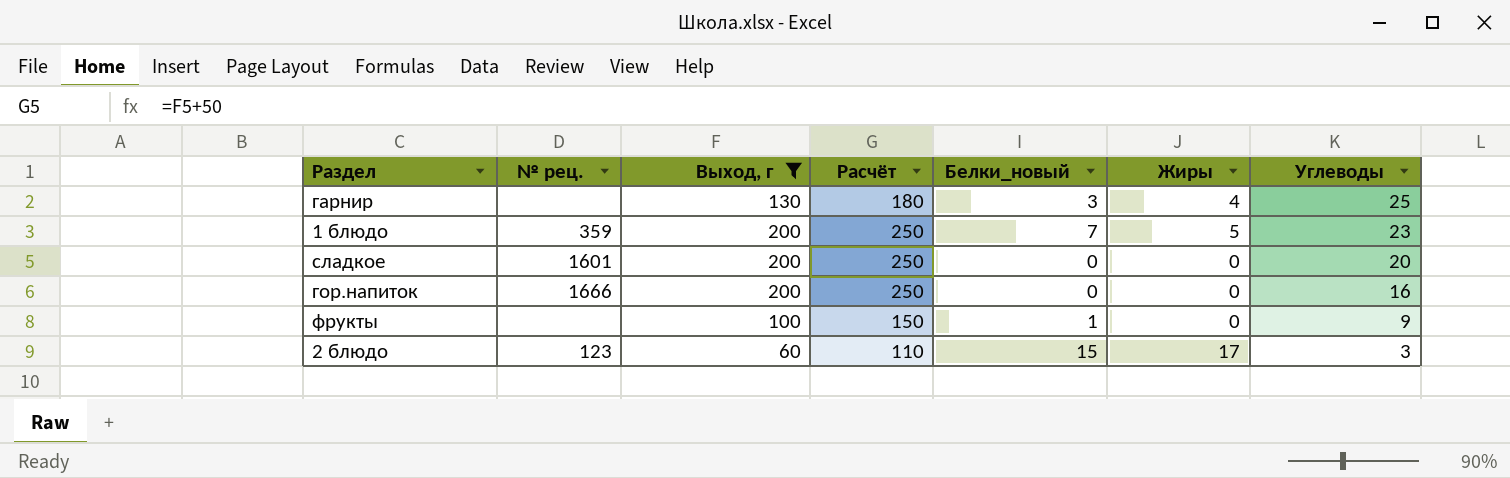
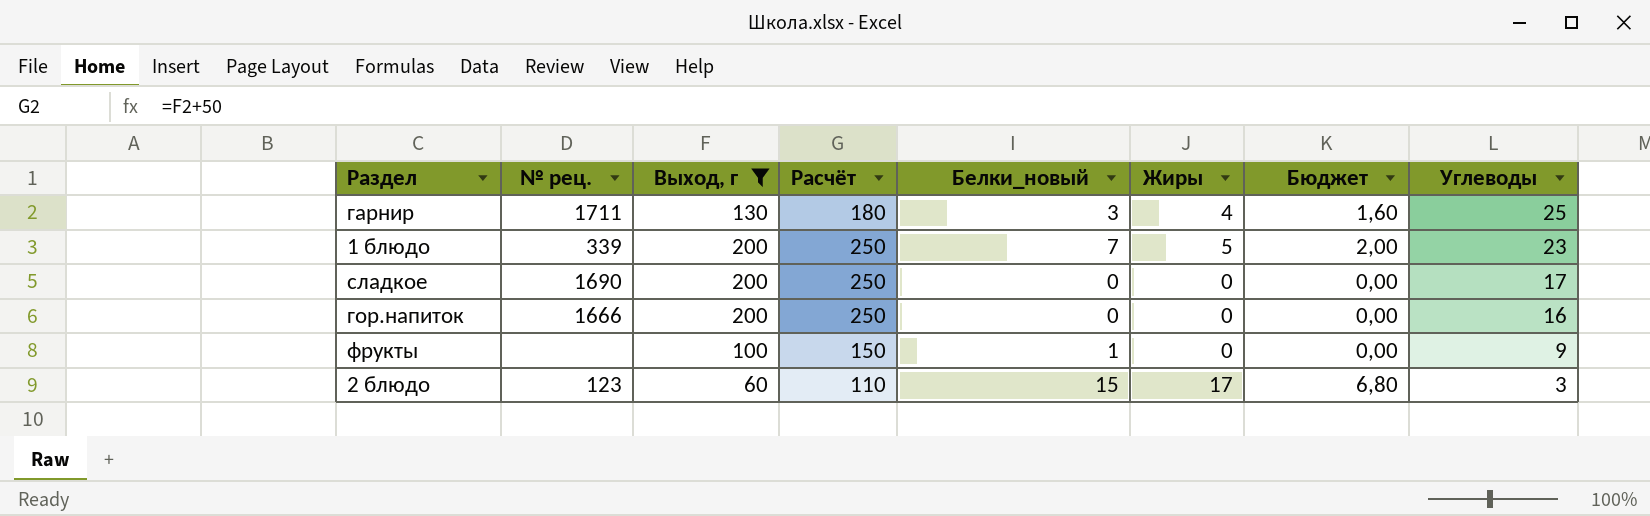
column Бюджет | formula: none -> [Жиры] * 0,4
гарнир | № рец.: none -> 1711
1 блюдо | № рец.: 359 -> 339
сладкое | № рец.: 1601 -> 1690
сладкое | Углеводы: 20 -> 17

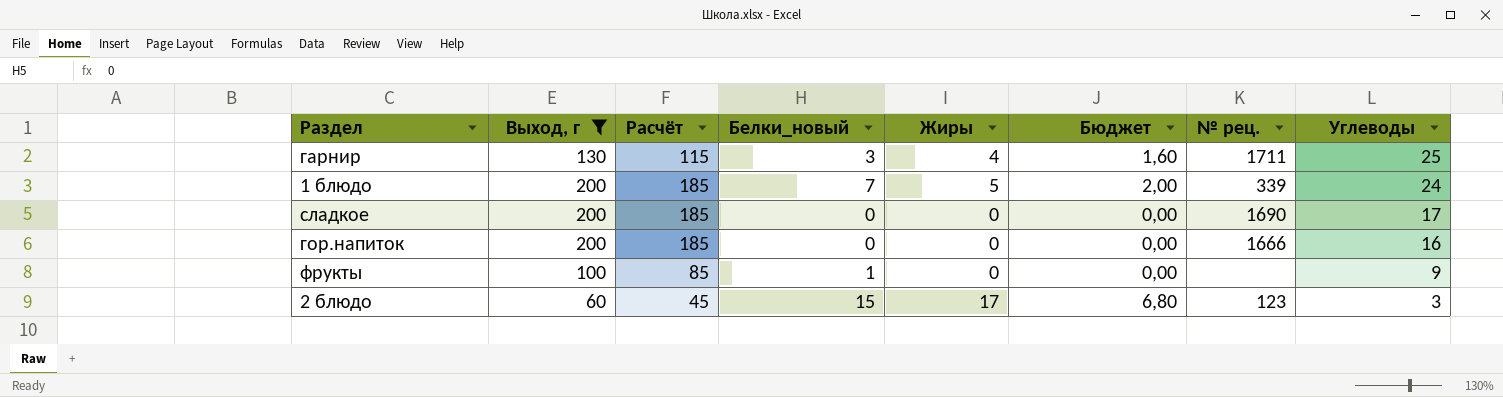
column Расчёт | formula: [Выход, г] + 50 -> [Выход, г] - 15
column № рец. | position: 2 -> 7
1 блюдо | Углеводы: 23 -> 24

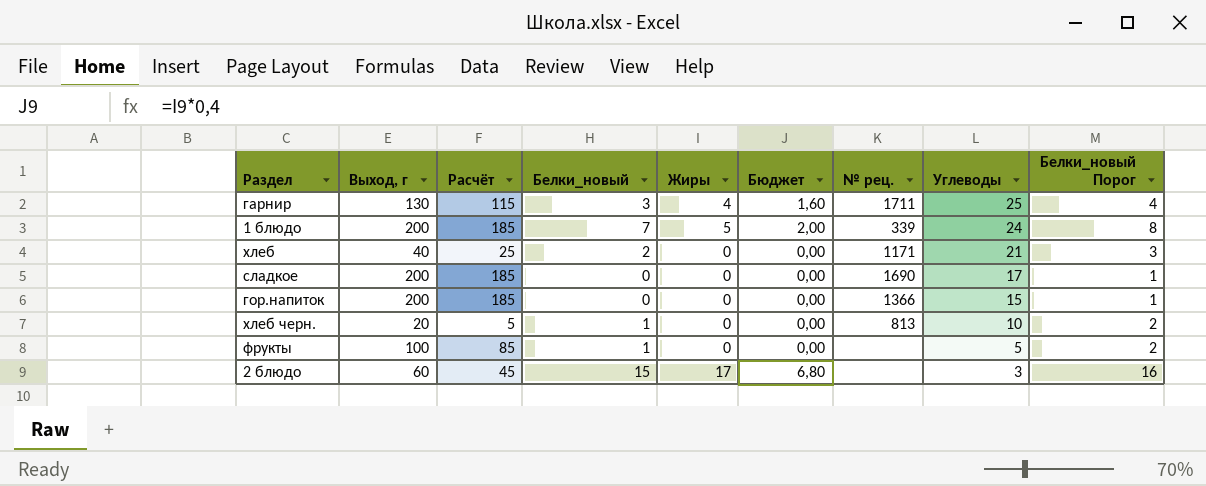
filter: Выход, г >= 60 -> none
column Белки_новый Порог | formula: none -> [Белки_новый] + 1
гор.напиток | № рец.: 1666 -> 1366
гор.напиток | Углеводы: 16 -> 15
фрукты | Углеводы: 9 -> 5
2 блюдо | № рец.: 123 -> none

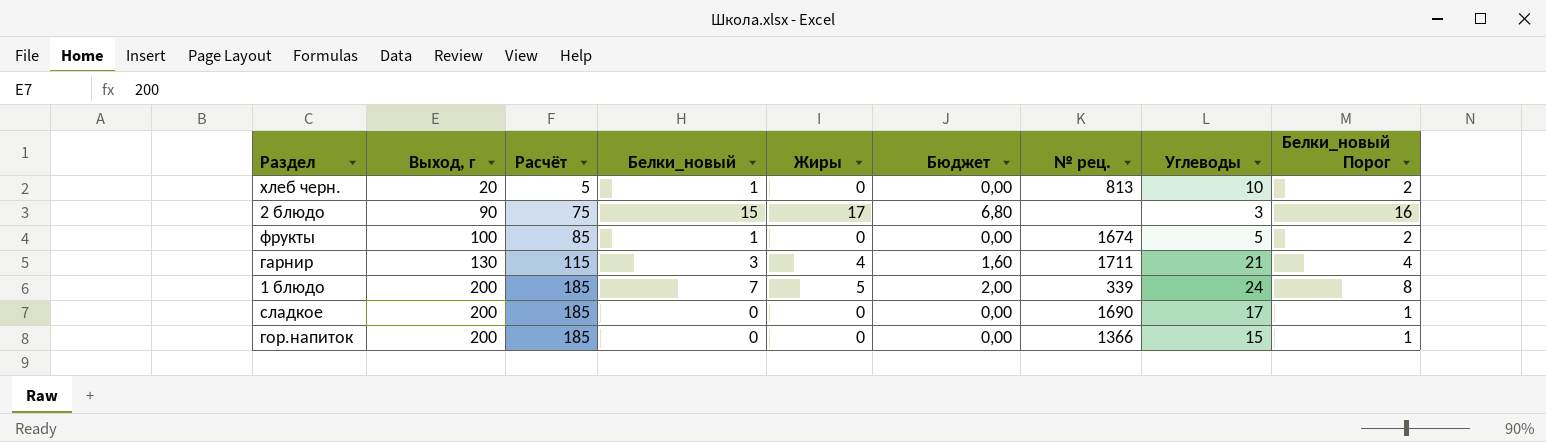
row order: Углеводы descending -> Выход, г ascending
row хлеб: 40 | 25 | 2 | 0 | 0,00 | 1171 | 21 | 3 -> none
2 блюдо | Выход, г: 60 -> 90
2 блюдо | Расчёт: 45 -> 75
фрукты | № рец.: none -> 1674
гарнир | Углеводы: 25 -> 21

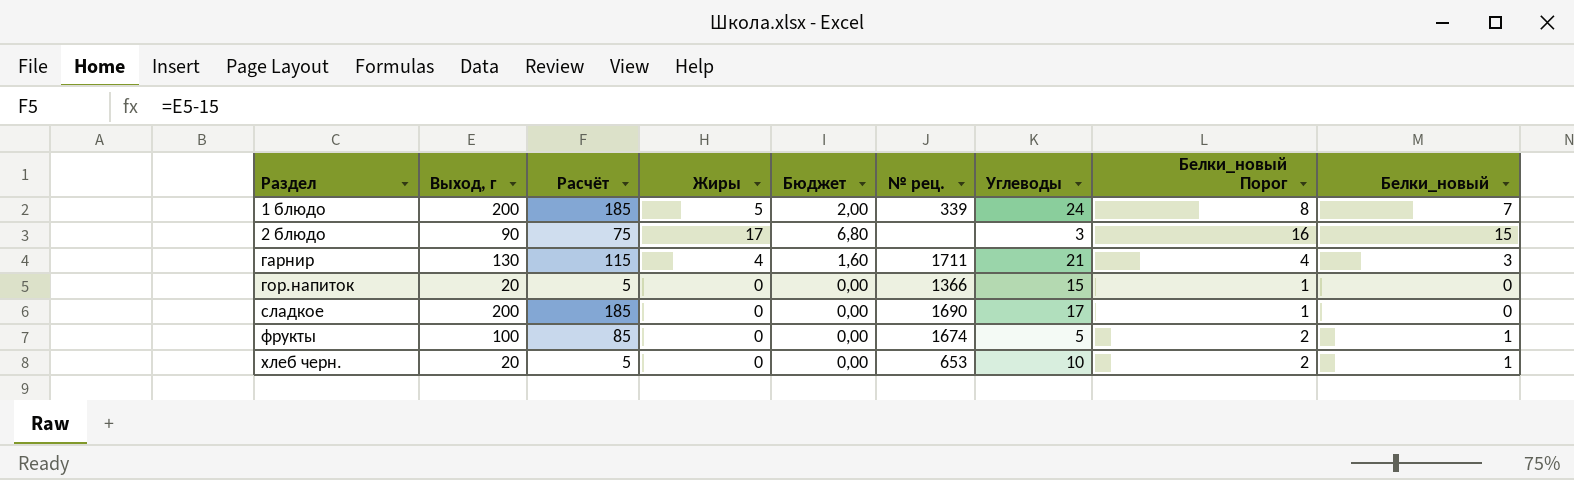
row order: Выход, г ascending -> Раздел ascending
column Белки_новый | position: 4 -> 9
гор.напиток | Выход, г: 200 -> 20
гор.напиток | Расчёт: 185 -> 5
хлеб черн. | № рец.: 813 -> 653

